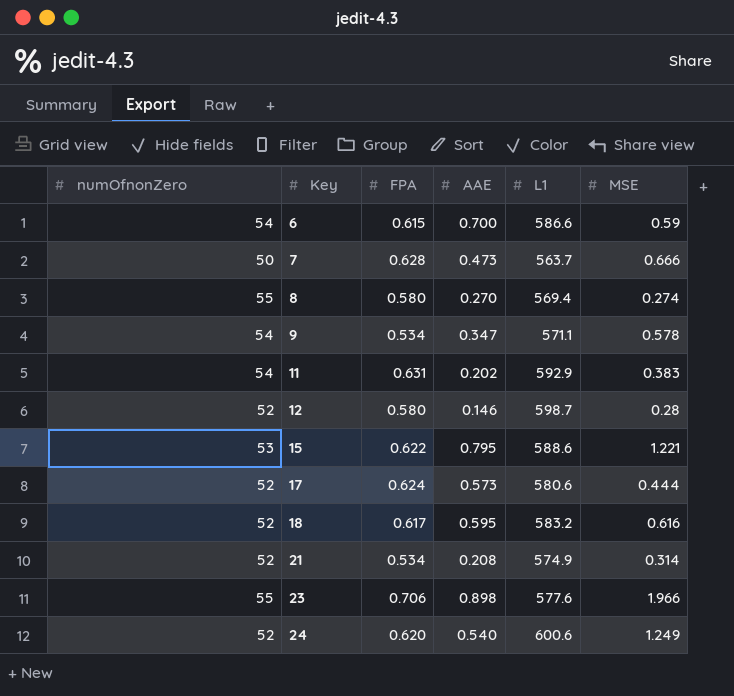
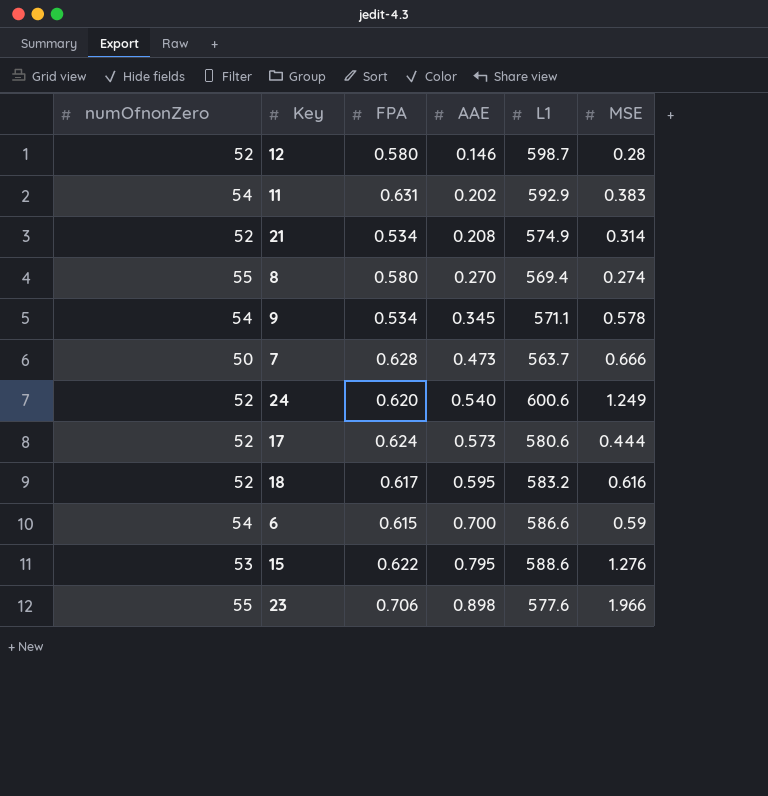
row order: Key ascending -> AAE ascending
9 | AAE: 0.347 -> 0.345
15 | MSE: 1.221 -> 1.276

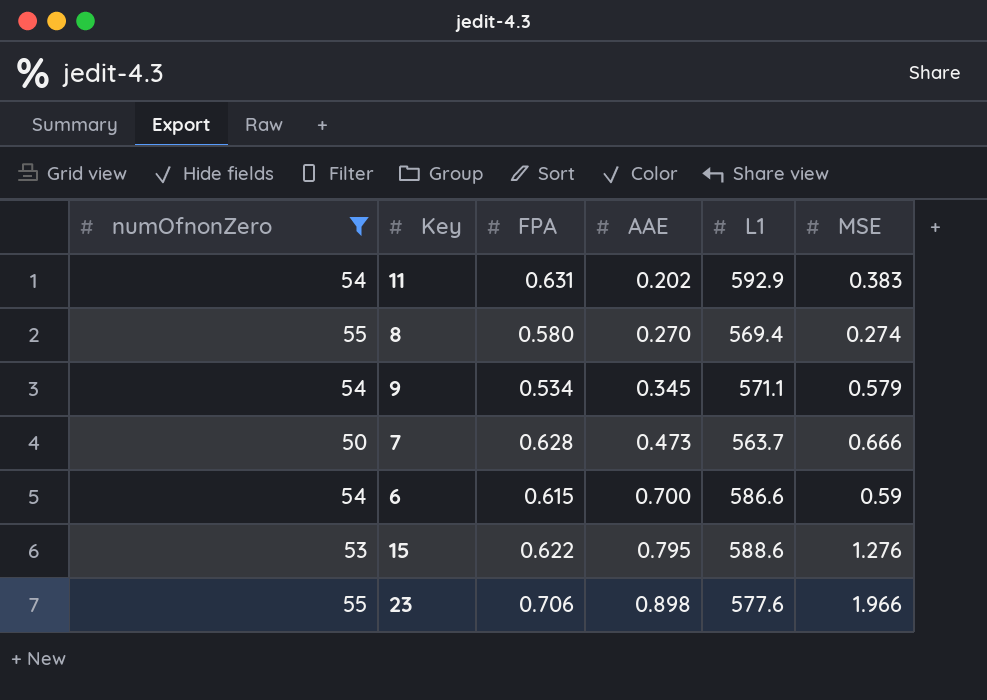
filter: none -> numOfnonZero != 52
9 | MSE: 0.578 -> 0.579

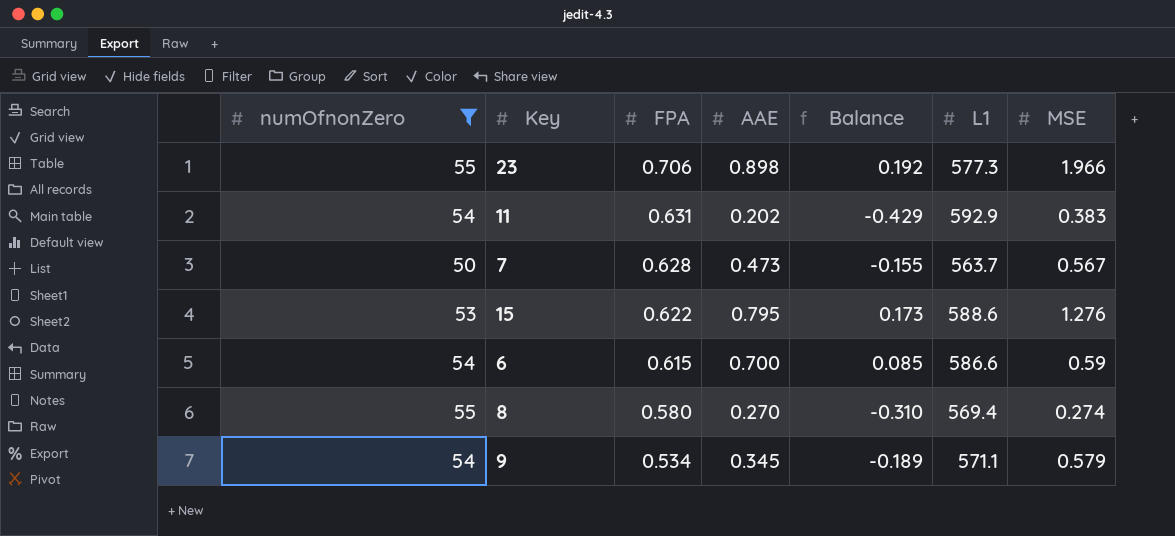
row order: AAE ascending -> FPA descending
column Balance | formula: none -> [AAE] - [FPA]
23 | L1: 577.6 -> 577.3
7 | MSE: 0.666 -> 0.567

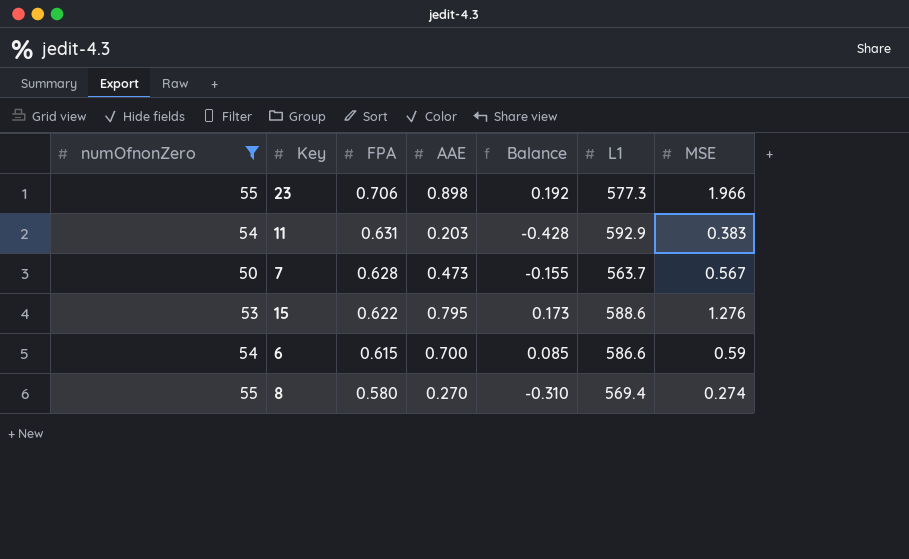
row 9: 54 | 0.534 | 0.345 | -0.189 | 571.1 | 0.579 -> none
11 | AAE: 0.202 -> 0.203
11 | Balance: -0.429 -> -0.428

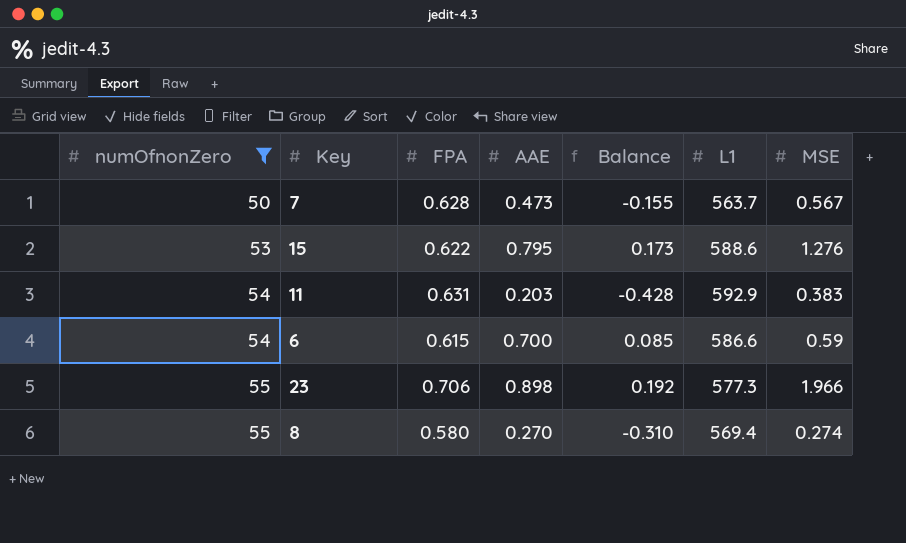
row order: FPA descending -> numOfnonZero ascending

